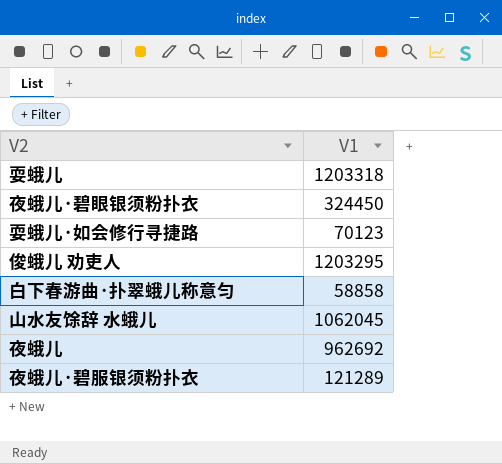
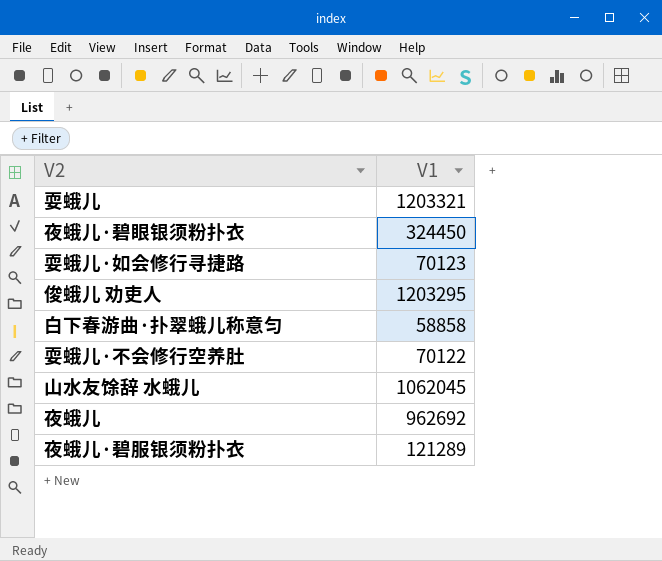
耍蛾儿 | V1: 1203318 -> 1203321
row 耍蛾儿·不会修行空养肚: none -> 70122

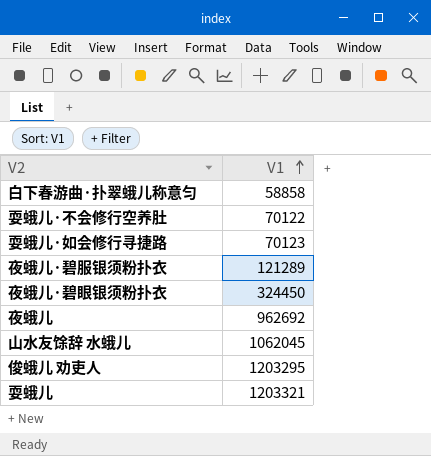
row order: none -> V1 ascending

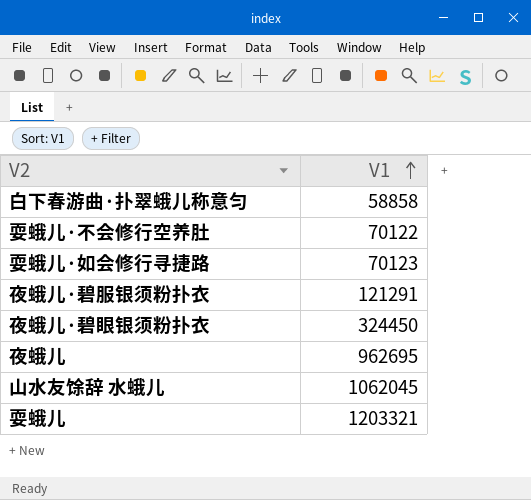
row 俊蛾儿 劝吏人: 1203295 -> none
夜蛾儿·碧服银须粉扑衣 | V1: 121289 -> 121291
夜蛾儿 | V1: 962692 -> 962695

